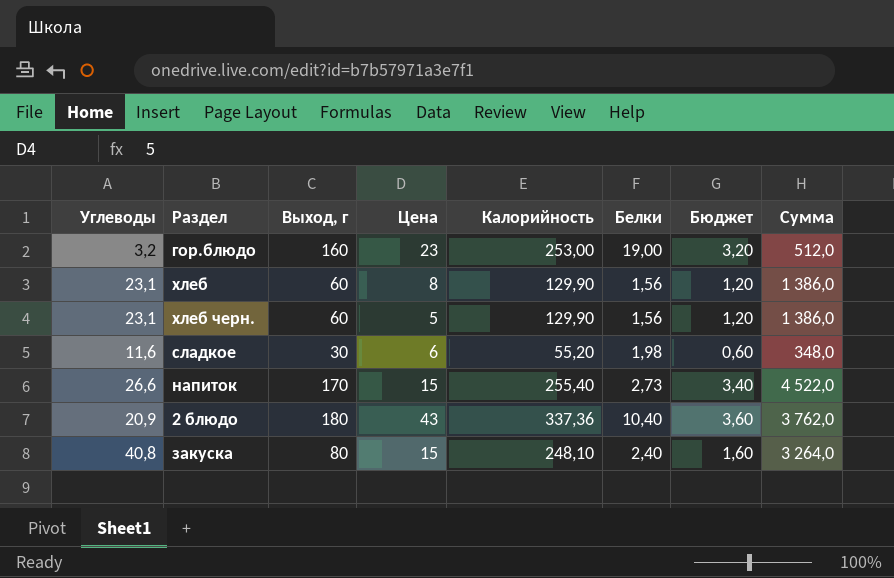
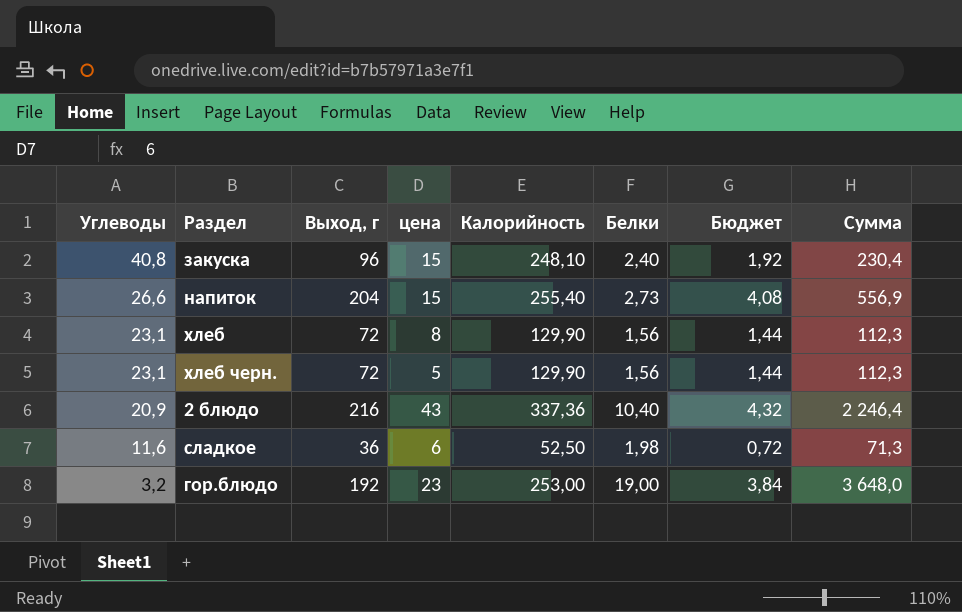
row order: none -> Углеводы descending
column name: Цена -> цена
column Сумма | formula: [Углеводы] * [Выход, г] -> [Выход, г] * [Белки]
закуска | Выход, г: 80 -> 96
закуска | Бюджет: 1,60 -> 1,92
напиток | Выход, г: 170 -> 204
напиток | Бюджет: 3,40 -> 4,08
хлеб | Выход, г: 60 -> 72
хлеб | Бюджет: 1,20 -> 1,44
хлеб черн. | Выход, г: 60 -> 72
хлеб черн. | Бюджет: 1,20 -> 1,44
2 блюдо | Выход, г: 180 -> 216
2 блюдо | Бюджет: 3,60 -> 4,32
сладкое | Выход, г: 30 -> 36
сладкое | Калорийность: 55,20 -> 52,50
сладкое | Бюджет: 0,60 -> 0,72
гор.блюдо | Выход, г: 160 -> 192
гор.блюдо | Бюджет: 3,20 -> 3,84

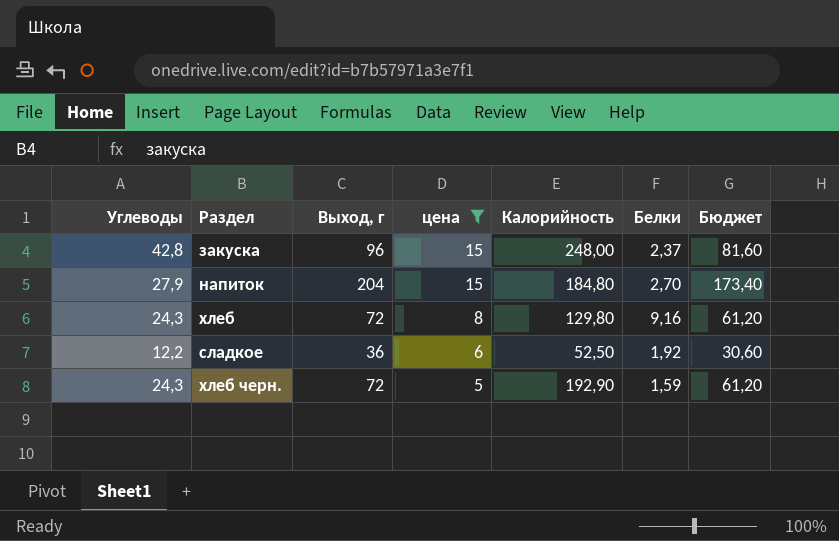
filter: none -> цена <= 15
row order: Углеводы descending -> цена descending
column Сумма | formula: [Выход, г] * [Белки] -> none
column Бюджет | formula: [Выход, г] * 0,02 -> [Выход, г] * 0,85
закуска | Углеводы: 40,8 -> 42,8
закуска | Калорийность: 248,10 -> 248,00
закуска | Белки: 2,40 -> 2,37
напиток | Углеводы: 26,6 -> 27,9
напиток | Калорийность: 255,40 -> 184,80
напиток | Белки: 2,73 -> 2,70
хлеб | Углеводы: 23,1 -> 24,3
хлеб | Калорийность: 129,90 -> 129,80
хлеб | Белки: 1,56 -> 9,16
сладкое | Углеводы: 11,6 -> 12,2
сладкое | Белки: 1,98 -> 1,92
хлеб черн. | Углеводы: 23,1 -> 24,3
хлеб черн. | Калорийность: 129,90 -> 192,90
хлеб черн. | Белки: 1,56 -> 1,59

